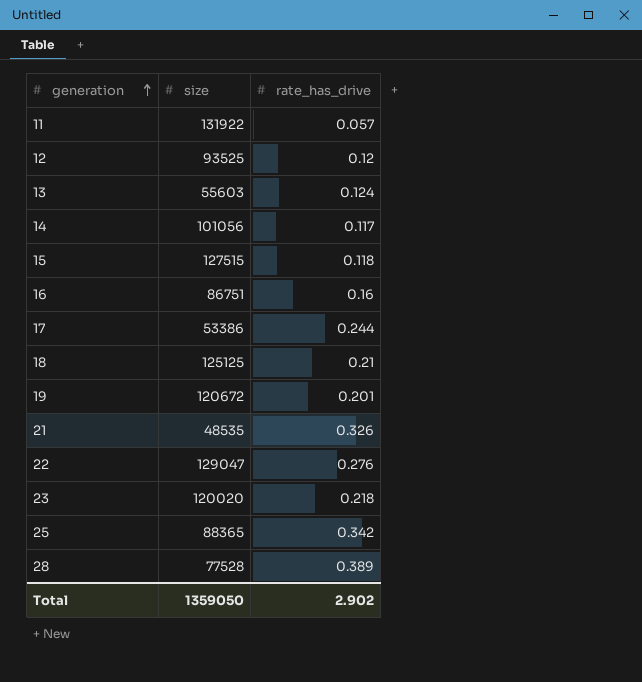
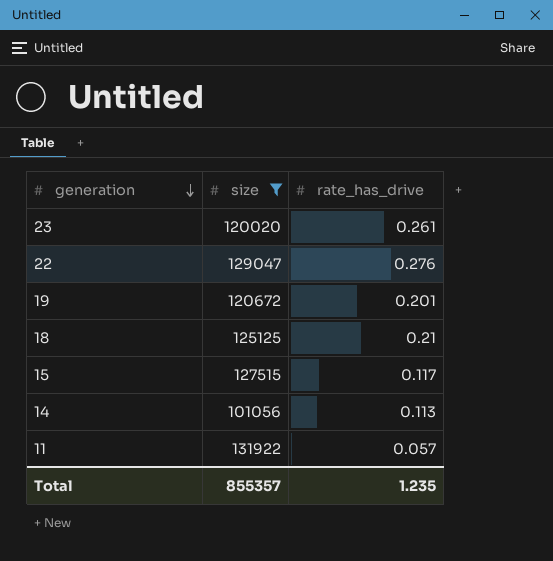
filter: none -> size >= 101056
row order: generation ascending -> generation descending
23 | rate_has_drive: 0.218 -> 0.261
15 | rate_has_drive: 0.118 -> 0.117
14 | rate_has_drive: 0.117 -> 0.113
Total | size: 1359050 -> 855357
Total | rate_has_drive: 2.902 -> 1.235

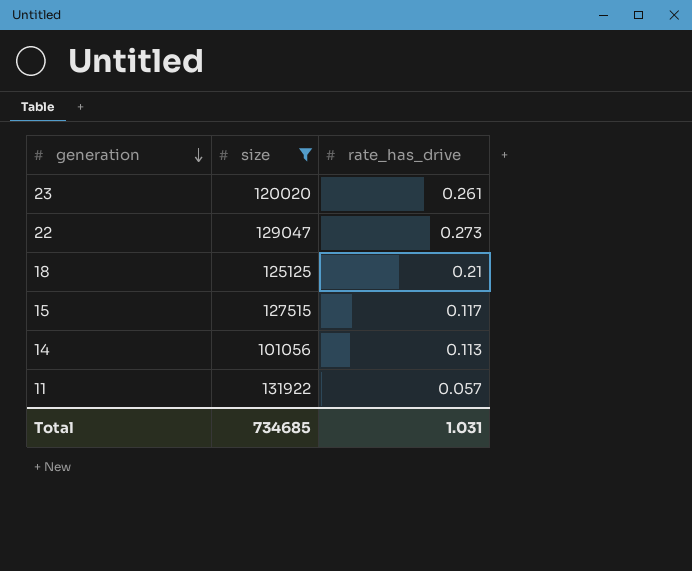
row 19: 120672 | 0.201 -> none
22 | rate_has_drive: 0.276 -> 0.273
Total | size: 855357 -> 734685
Total | rate_has_drive: 1.235 -> 1.031

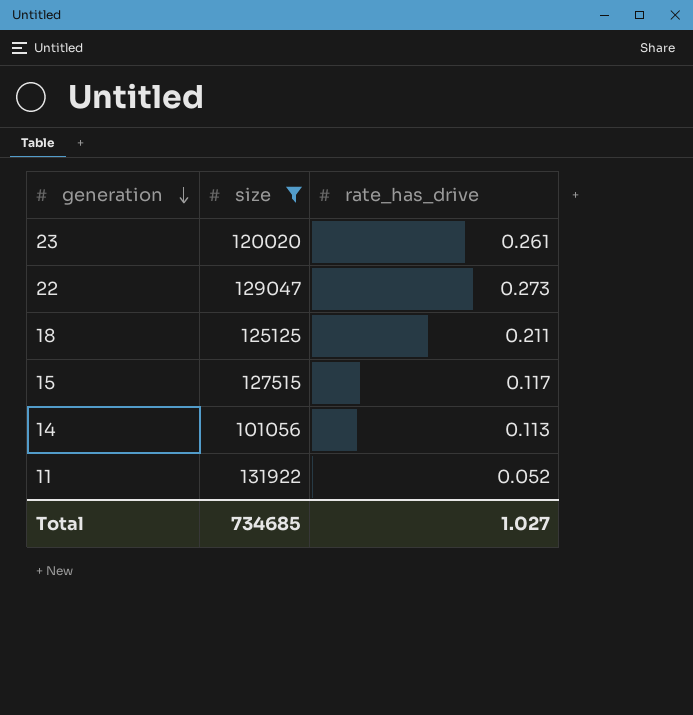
18 | rate_has_drive: 0.21 -> 0.211
11 | rate_has_drive: 0.057 -> 0.052
Total | rate_has_drive: 1.031 -> 1.027

